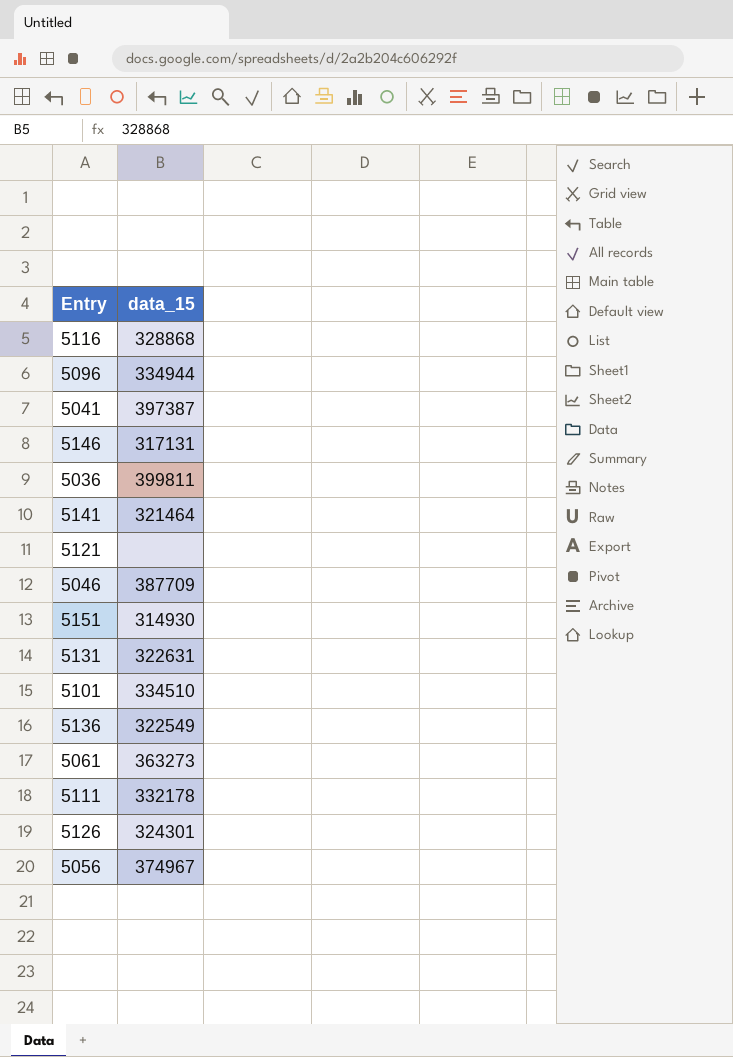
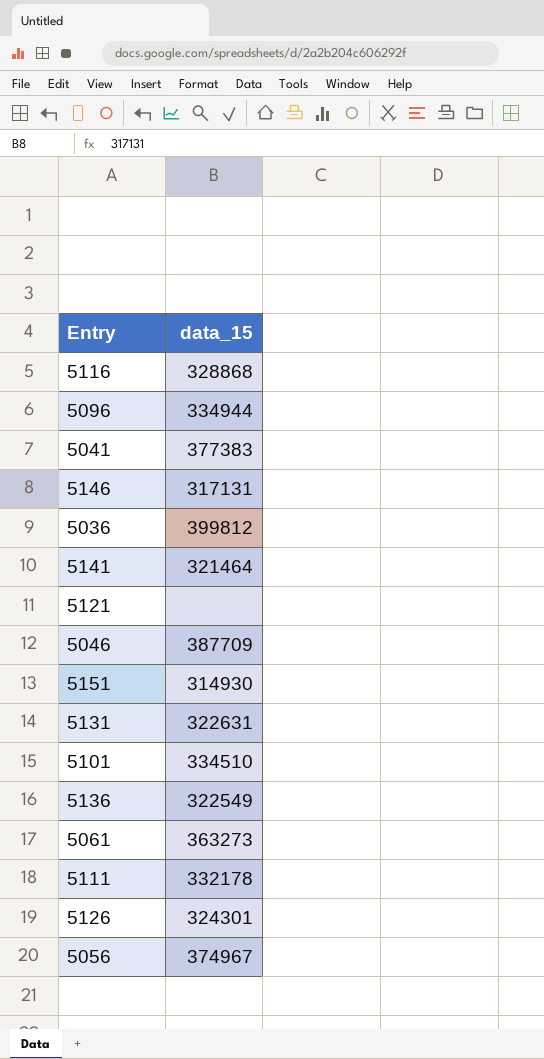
5041 | data_15: 397387 -> 377383
5036 | data_15: 399811 -> 399812

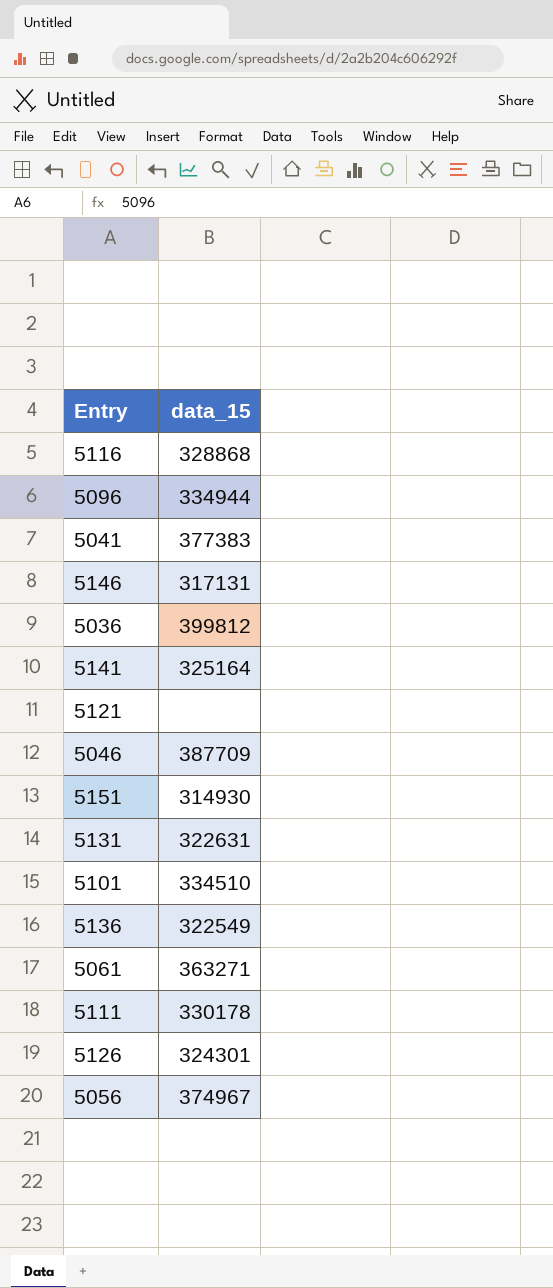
5141 | data_15: 321464 -> 325164
5061 | data_15: 363273 -> 363271
5111 | data_15: 332178 -> 330178

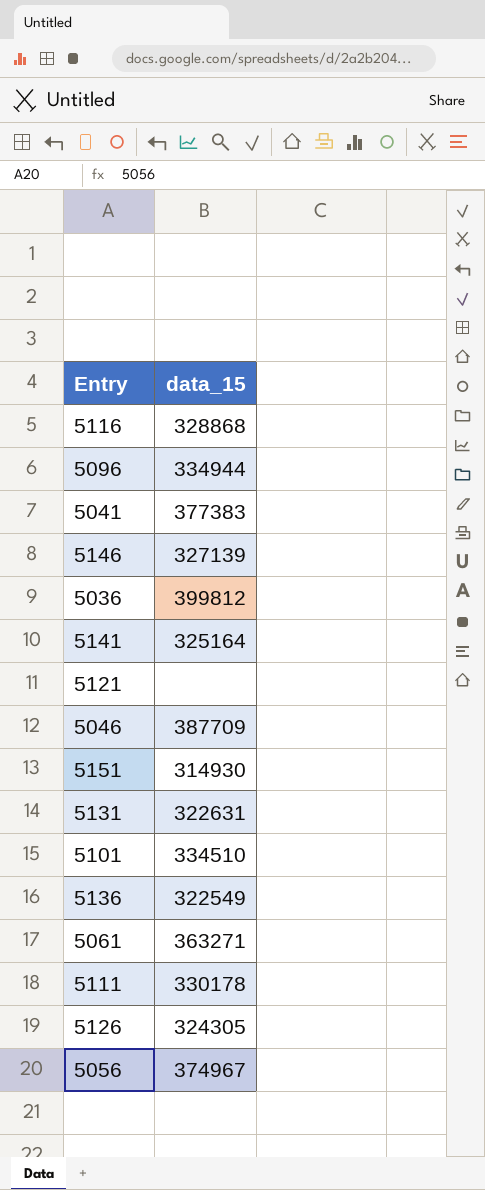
5146 | data_15: 317131 -> 327139
5126 | data_15: 324301 -> 324305

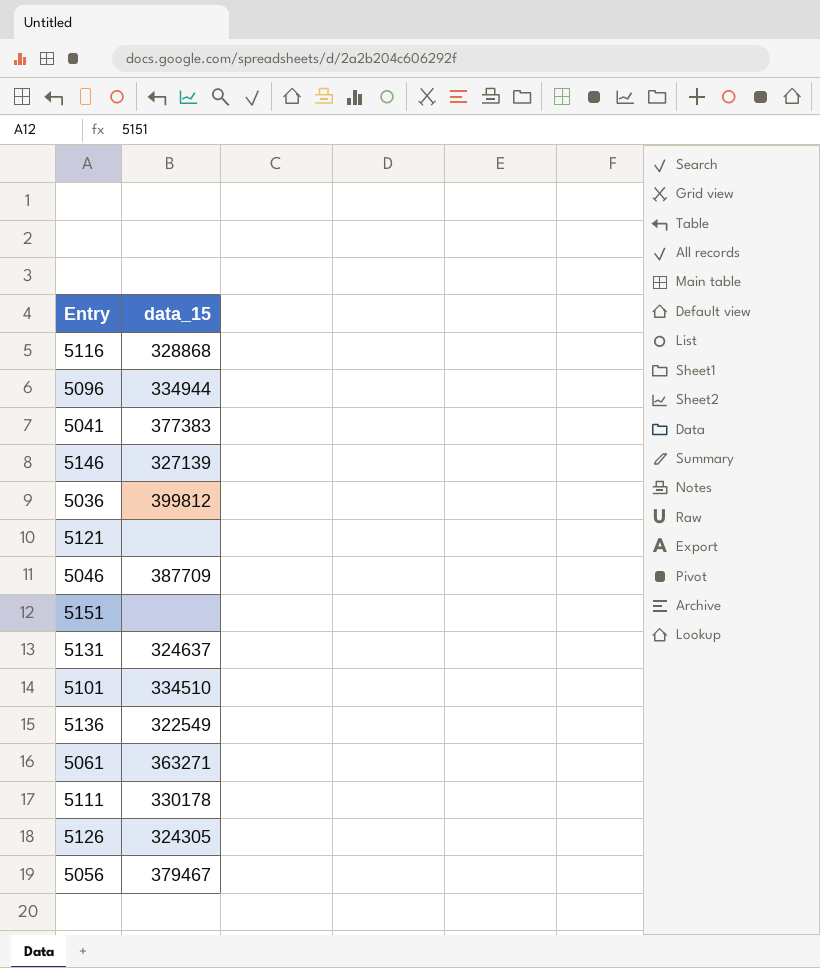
row 5141: 325164 -> none
5151 | data_15: 314930 -> none
5131 | data_15: 322631 -> 324637
5056 | data_15: 374967 -> 379467

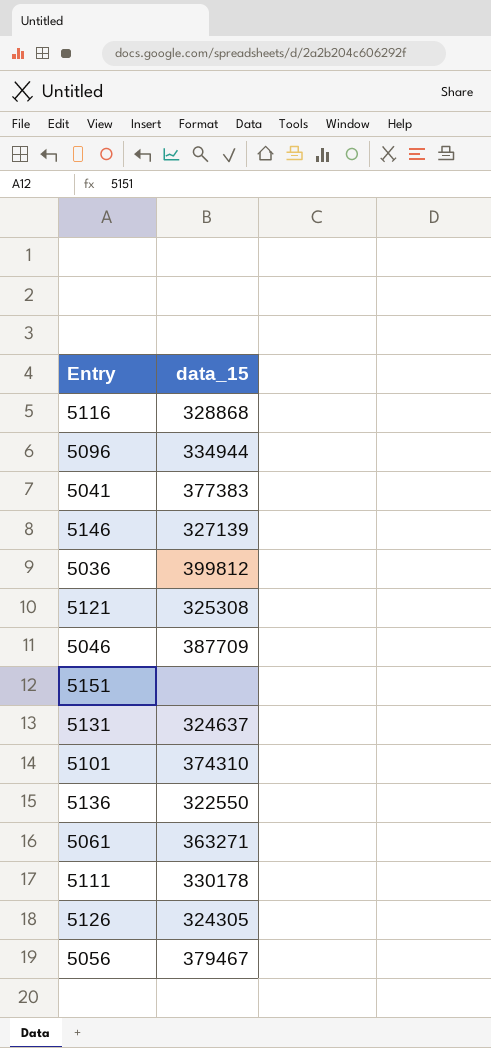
5121 | data_15: none -> 325308
5101 | data_15: 334510 -> 374310
5136 | data_15: 322549 -> 322550

